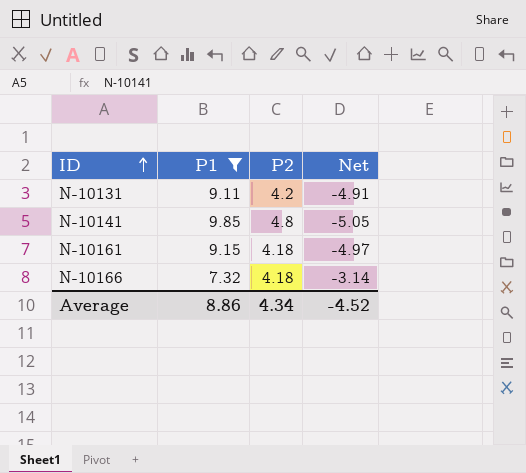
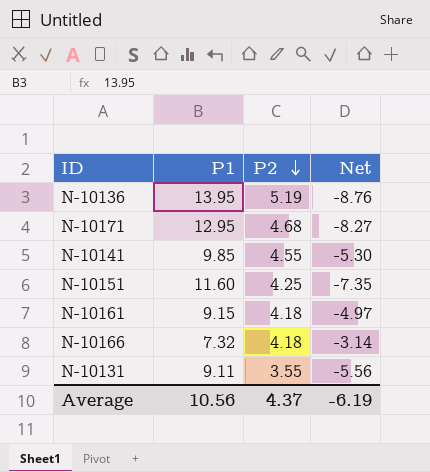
filter: P1 <= 9.85 -> none
row order: ID ascending -> P2 descending
N-10141 | P2: 4.8 -> 4.55
N-10141 | Net: -5.05 -> -5.30
N-10131 | P2: 4.2 -> 3.55
N-10131 | Net: -4.91 -> -5.56
Average | P1: 8.86 -> 10.56
Average | P2: 4.34 -> 4.37
Average | Net: -4.52 -> -6.19

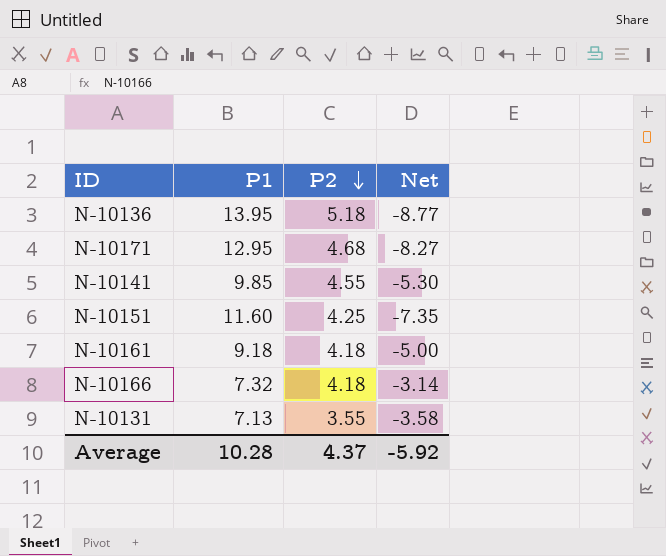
N-10136 | P2: 5.19 -> 5.18
N-10136 | Net: -8.76 -> -8.77
N-10161 | P1: 9.15 -> 9.18
N-10161 | Net: -4.97 -> -5.00
N-10131 | P1: 9.11 -> 7.13
N-10131 | Net: -5.56 -> -3.58
Average | P1: 10.56 -> 10.28
Average | Net: -6.19 -> -5.92

